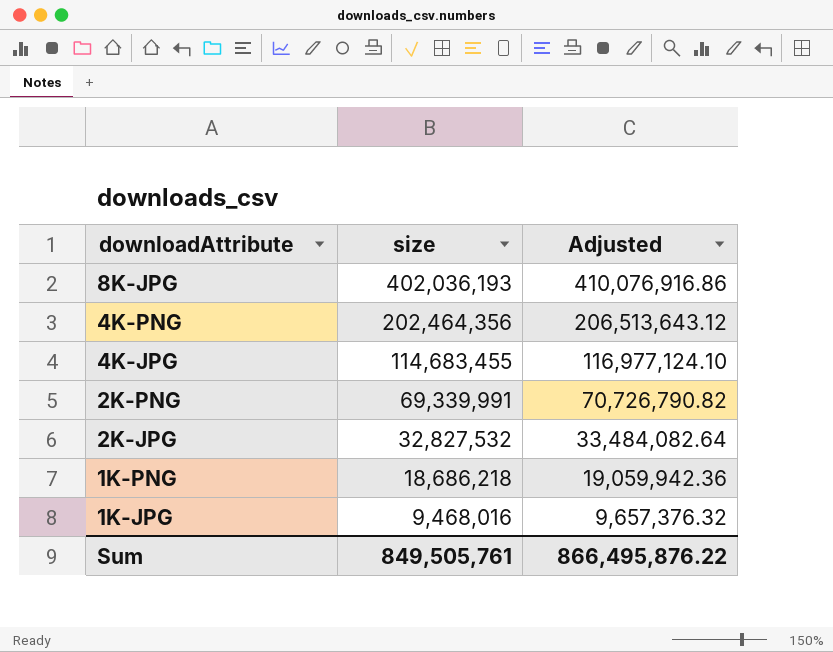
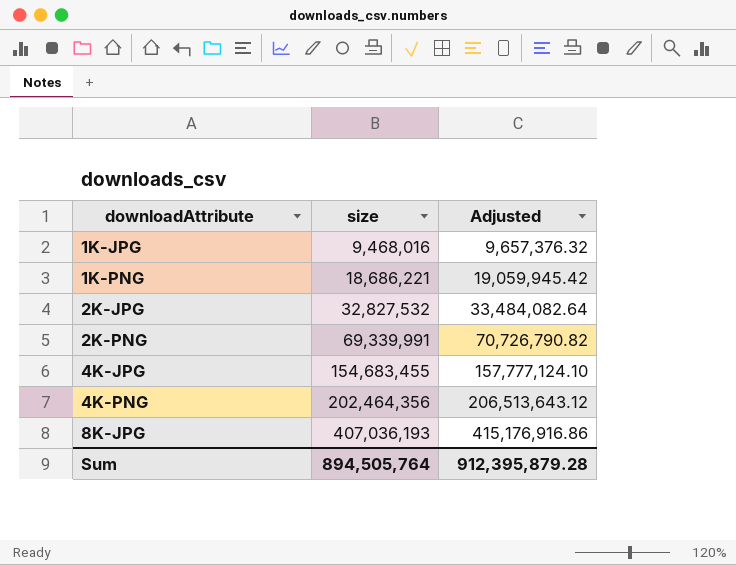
row order: downloadAttribute descending -> downloadAttribute ascending
1K-PNG | size: 18,686,218 -> 18,686,221
1K-PNG | Adjusted: 19,059,942.36 -> 19,059,945.42
4K-JPG | size: 114,683,455 -> 154,683,455
4K-JPG | Adjusted: 116,977,124.10 -> 157,777,124.10
8K-JPG | size: 402,036,193 -> 407,036,193
8K-JPG | Adjusted: 410,076,916.86 -> 415,176,916.86
Sum | size: 849,505,761 -> 894,505,764
Sum | Adjusted: 866,495,876.22 -> 912,395,879.28

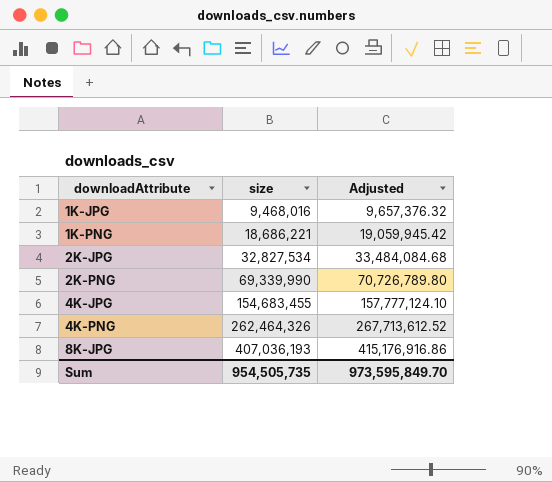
2K-JPG | size: 32,827,532 -> 32,827,534
2K-JPG | Adjusted: 33,484,082.64 -> 33,484,084.68
2K-PNG | size: 69,339,991 -> 69,339,990
2K-PNG | Adjusted: 70,726,790.82 -> 70,726,789.80
4K-PNG | size: 202,464,356 -> 262,464,326
4K-PNG | Adjusted: 206,513,643.12 -> 267,713,612.52
Sum | size: 894,505,764 -> 954,505,735
Sum | Adjusted: 912,395,879.28 -> 973,595,849.70

